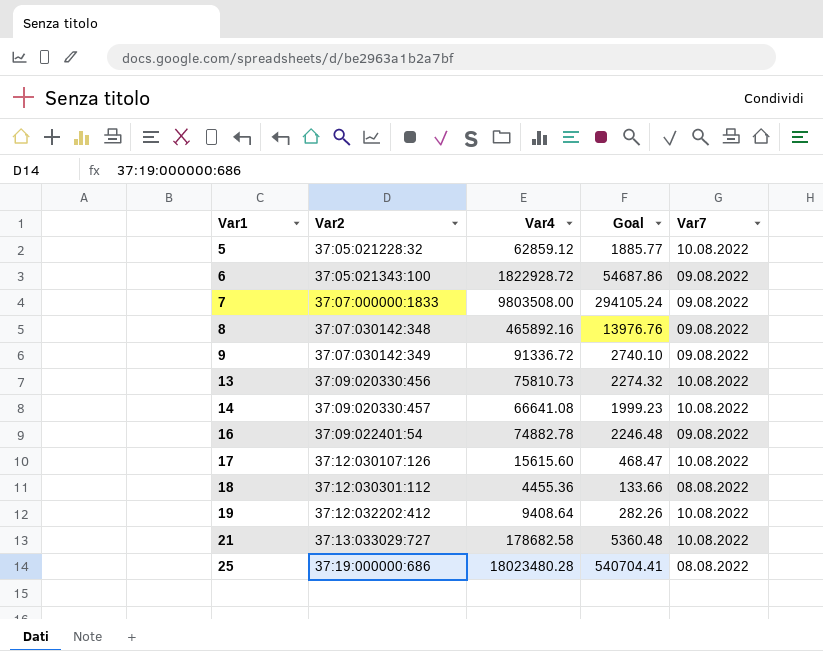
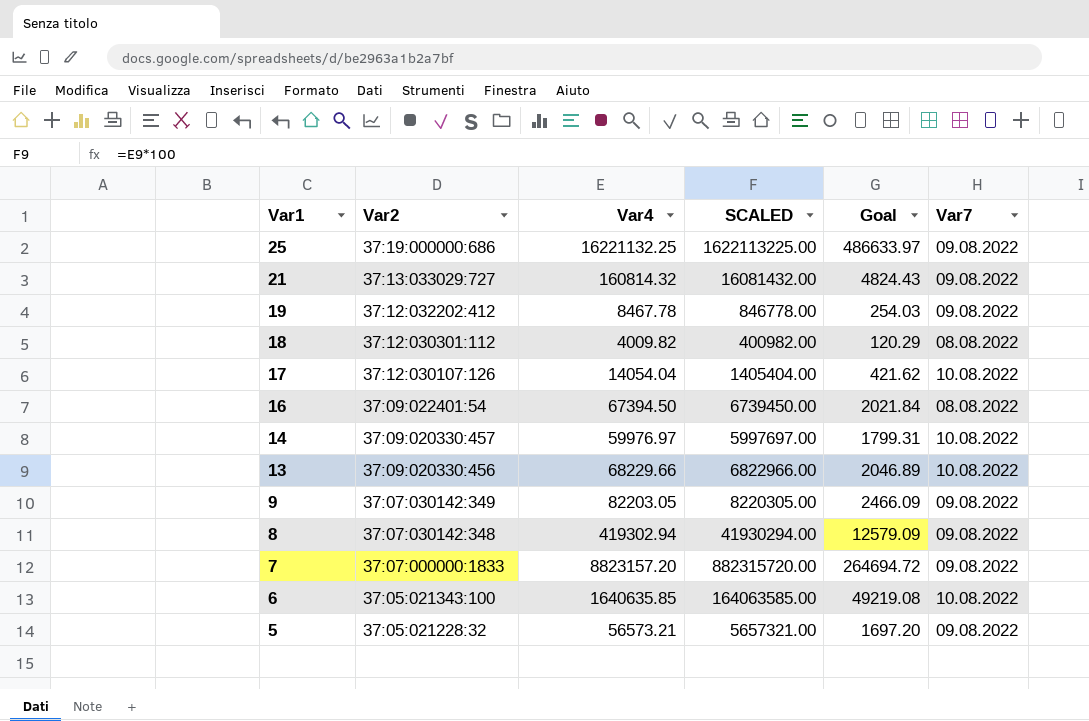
row order: Var1 ascending -> Var1 descending
column SCALED | formula: none -> [Var4] * 100
25 | Var4: 18023480.28 -> 16221132.25
25 | Goal: 540704.41 -> 486633.97
25 | Var7: 08.08.2022 -> 09.08.2022
21 | Var4: 178682.58 -> 160814.32
21 | Goal: 5360.48 -> 4824.43
21 | Var7: 10.08.2022 -> 09.08.2022
19 | Var4: 9408.64 -> 8467.78
19 | Goal: 282.26 -> 254.03
19 | Var7: 10.08.2022 -> 09.08.2022
18 | Var4: 4455.36 -> 4009.82
18 | Goal: 133.66 -> 120.29
17 | Var4: 15615.60 -> 14054.04
17 | Goal: 468.47 -> 421.62
16 | Var4: 74882.78 -> 67394.50
16 | Goal: 2246.48 -> 2021.84
16 | Var7: 09.08.2022 -> 08.08.2022
14 | Var4: 66641.08 -> 59976.97
14 | Goal: 1999.23 -> 1799.31
13 | Var4: 75810.73 -> 68229.66
13 | Goal: 2274.32 -> 2046.89
9 | Var4: 91336.72 -> 82203.05
9 | Goal: 2740.10 -> 2466.09
8 | Var4: 465892.16 -> 419302.94
8 | Goal: 13976.76 -> 12579.09
7 | Var4: 9803508.00 -> 8823157.20
7 | Goal: 294105.24 -> 264694.72
6 | Var4: 1822928.72 -> 1640635.85
6 | Goal: 54687.86 -> 49219.08
6 | Var7: 09.08.2022 -> 10.08.2022
5 | Var4: 62859.12 -> 56573.21
5 | Goal: 1885.77 -> 1697.20
5 | Var7: 10.08.2022 -> 09.08.2022

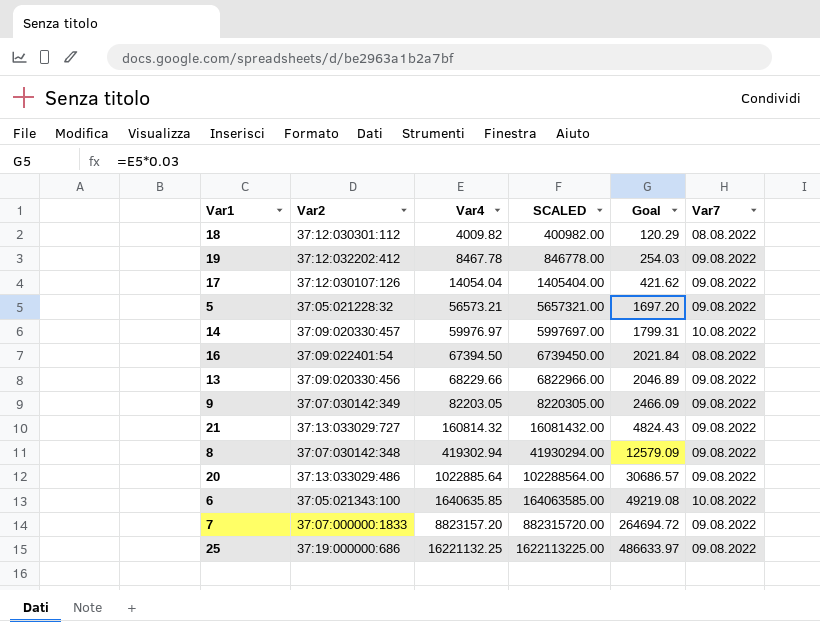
row order: Var1 descending -> Var4 ascending
17 | Var7: 10.08.2022 -> 09.08.2022
13 | Var7: 10.08.2022 -> 09.08.2022
row 20: none -> 37:13:033029:486 | 1022885.64 | 102288564.00 | 30686.57 | 09.08.2022

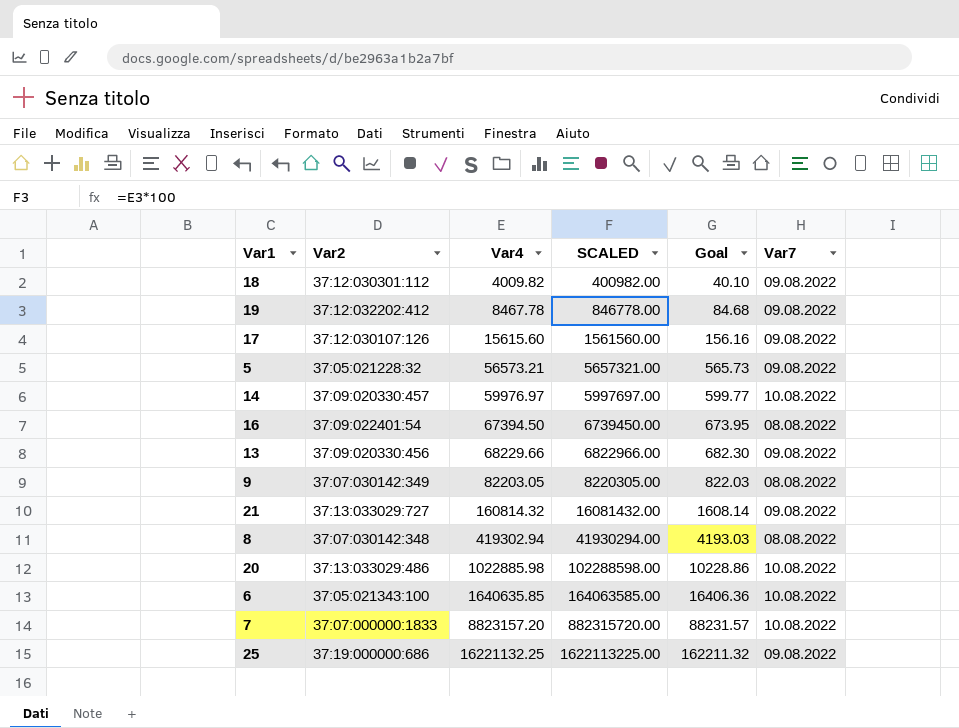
column Goal | formula: [Var4] * 0.03 -> [Var4] * 0.01
18 | Var7: 08.08.2022 -> 09.08.2022
17 | Var4: 14054.04 -> 15615.60
17 | SCALED: 1405404.00 -> 1561560.00
9 | Var7: 09.08.2022 -> 08.08.2022
8 | Var7: 09.08.2022 -> 08.08.2022
20 | Var4: 1022885.64 -> 1022885.98
20 | SCALED: 102288564.00 -> 102288598.00
20 | Var7: 09.08.2022 -> 10.08.2022
7 | Var7: 09.08.2022 -> 10.08.2022

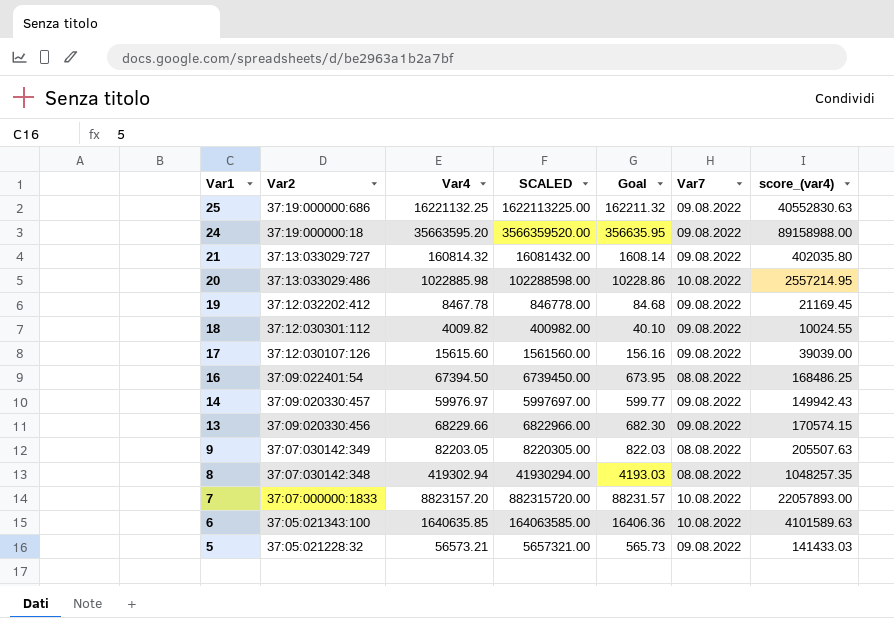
row order: Var4 ascending -> Var1 descending
column score_(var4) | formula: none -> [Var4] * 2.5
row 24: none -> 37:19:000000:18 | 35663595.20 | 3566359520.00 | 356635.95 | 09.08.2022 | 89158988.00
14 | Var7: 10.08.2022 -> 09.08.2022

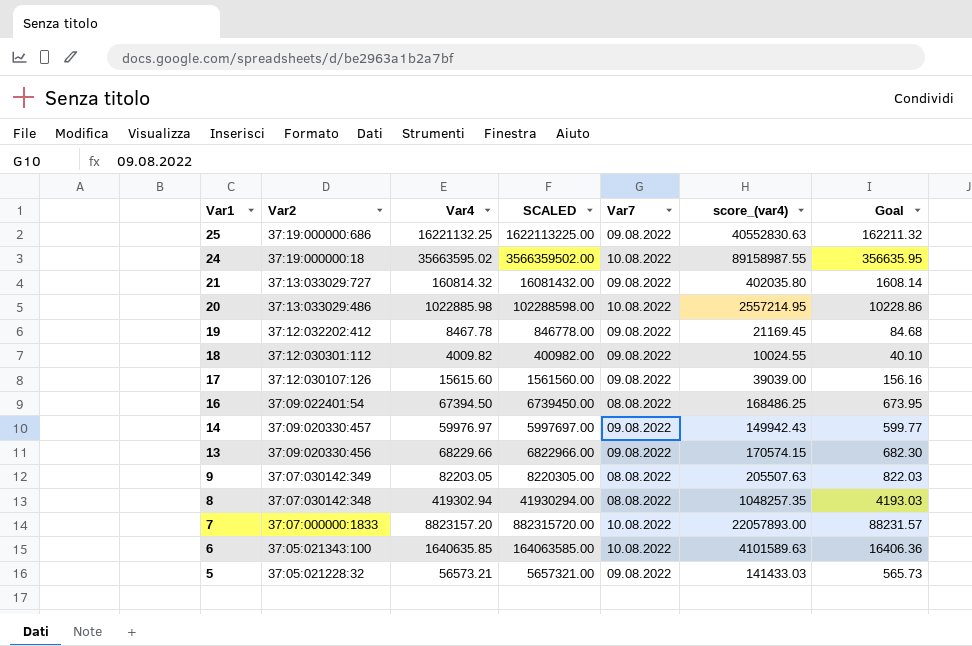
column Goal | position: 5 -> 7
24 | Var4: 35663595.20 -> 35663595.02
24 | SCALED: 3566359520.00 -> 3566359502.00
24 | Var7: 09.08.2022 -> 10.08.2022
24 | score_(var4): 89158988.00 -> 89158987.55

